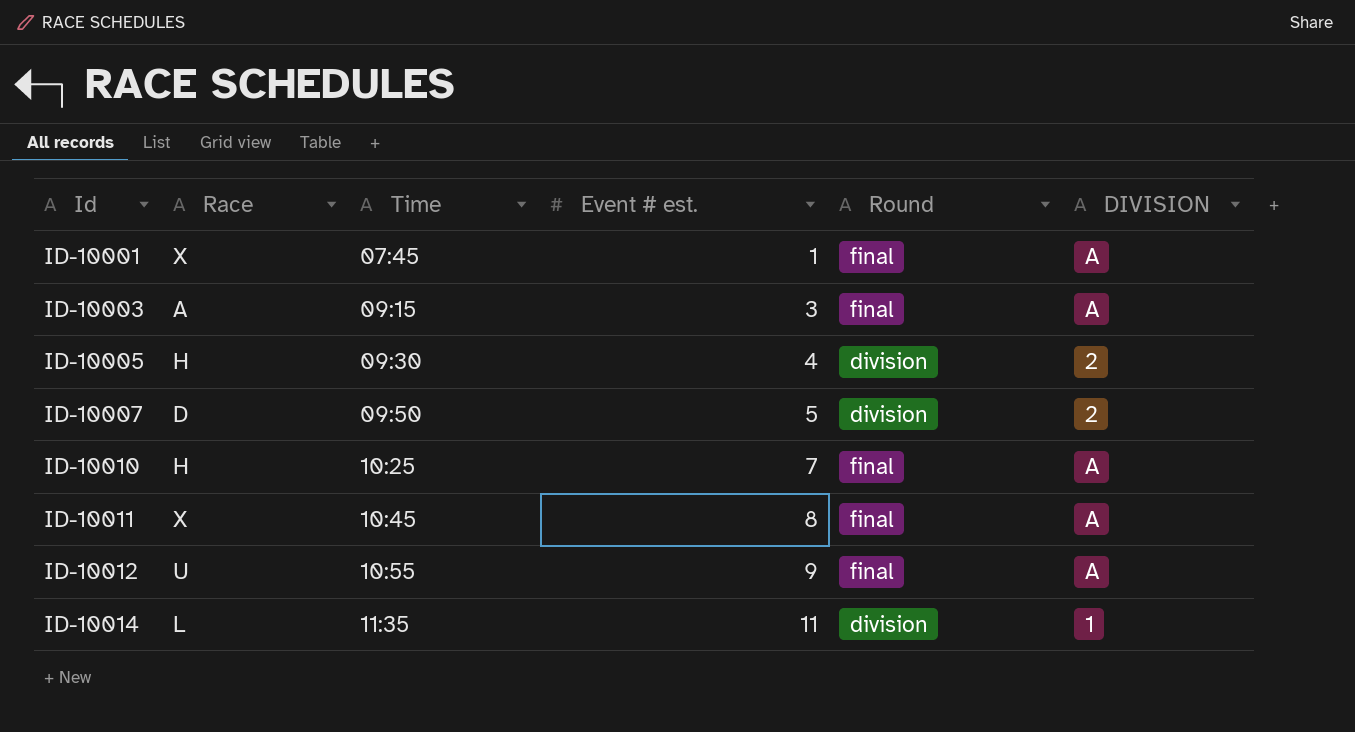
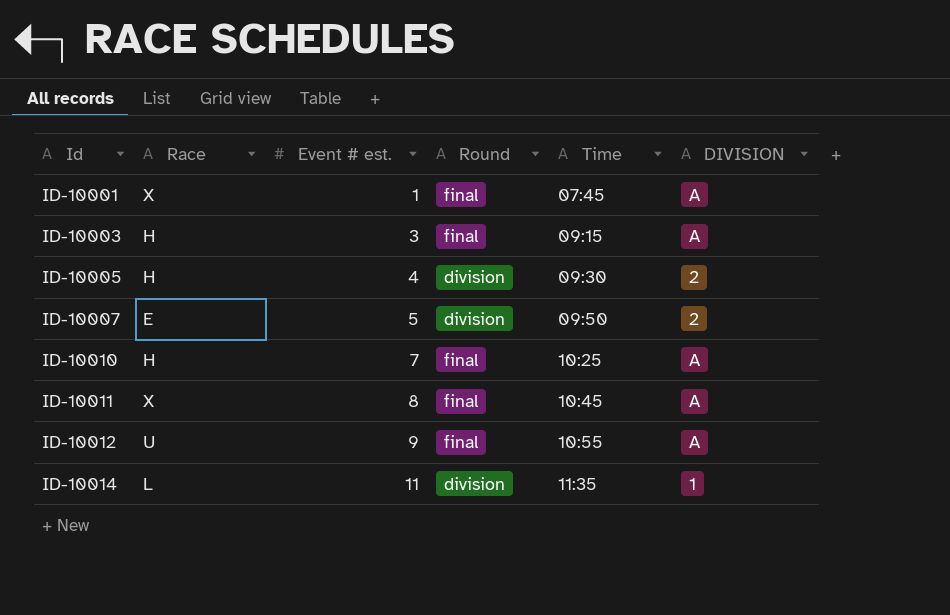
column Time | position: 3 -> 5
ID-10003 | Race: A -> H
ID-10007 | Race: D -> E

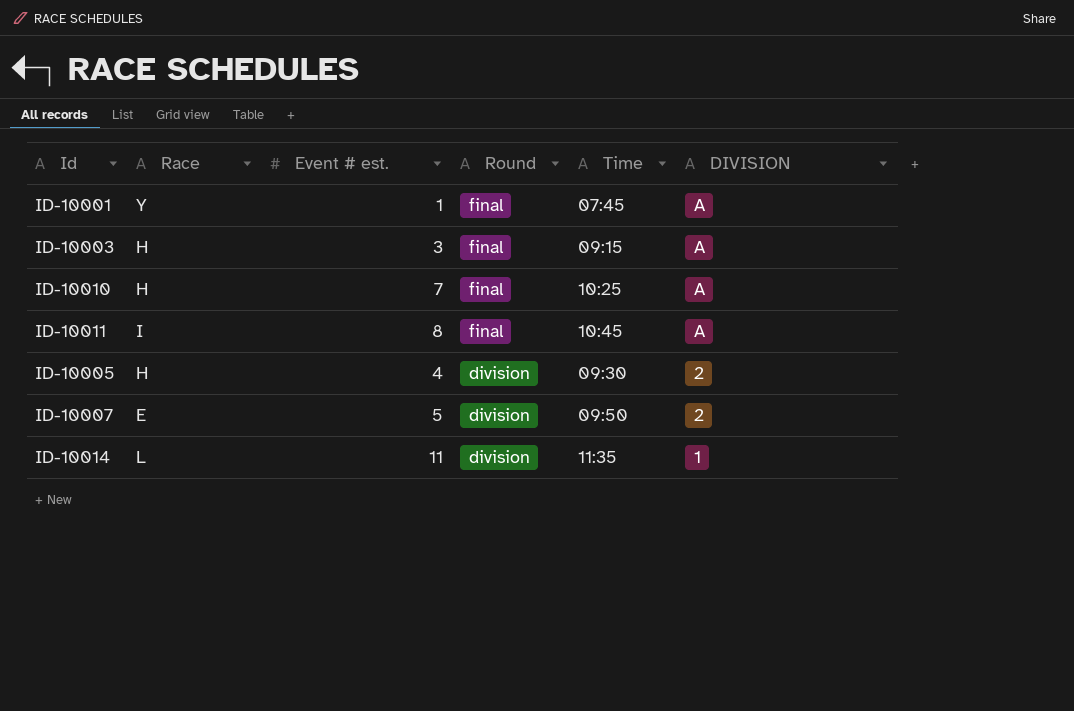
row order: Id ascending -> Round descending
row ID-10012: U | 9 | final | 10:55 | A -> none
ID-10001 | Race: X -> Y
ID-10011 | Race: X -> I

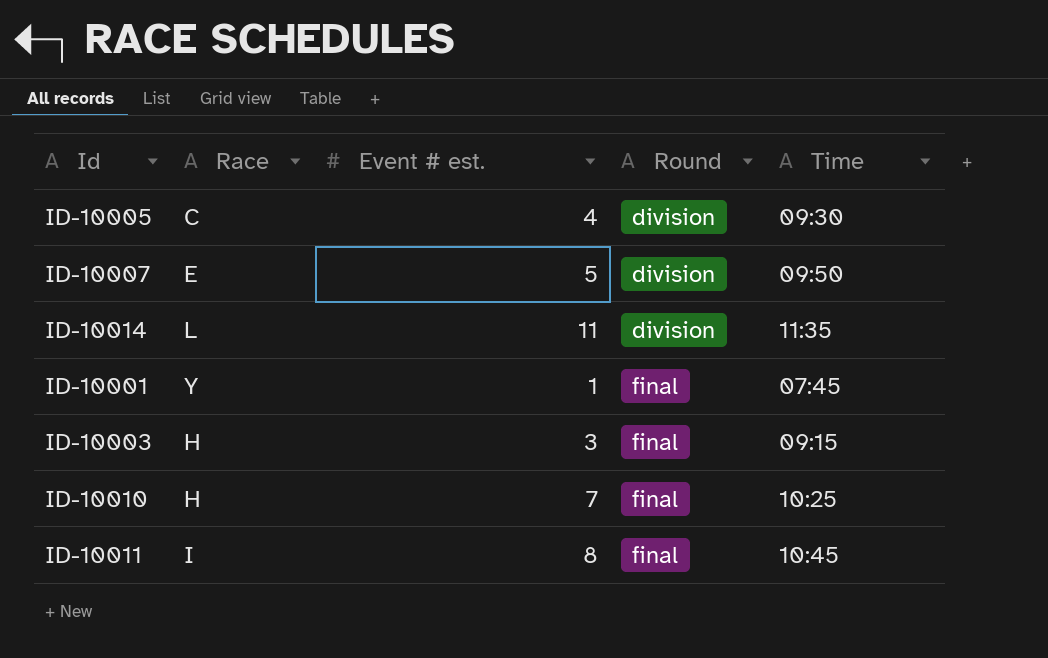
row order: Round descending -> Round ascending
column DIVISION | position: 6 -> none
ID-10005 | Race: H -> C

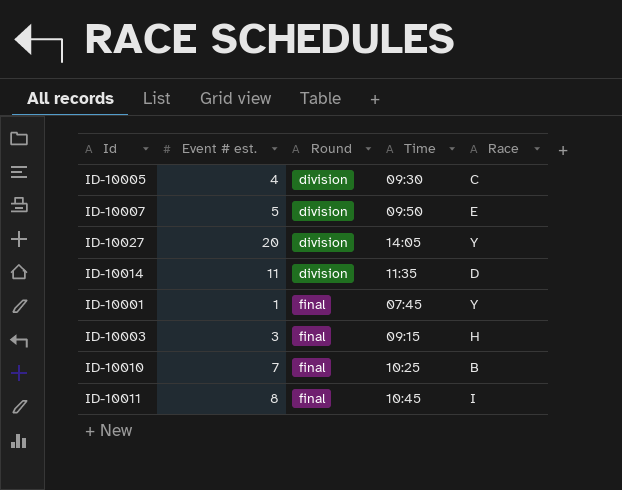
column Race | position: 2 -> 5
row ID-10027: none -> 20 | division | 14:05 | Y
ID-10014 | Race: L -> D
ID-10010 | Race: H -> B

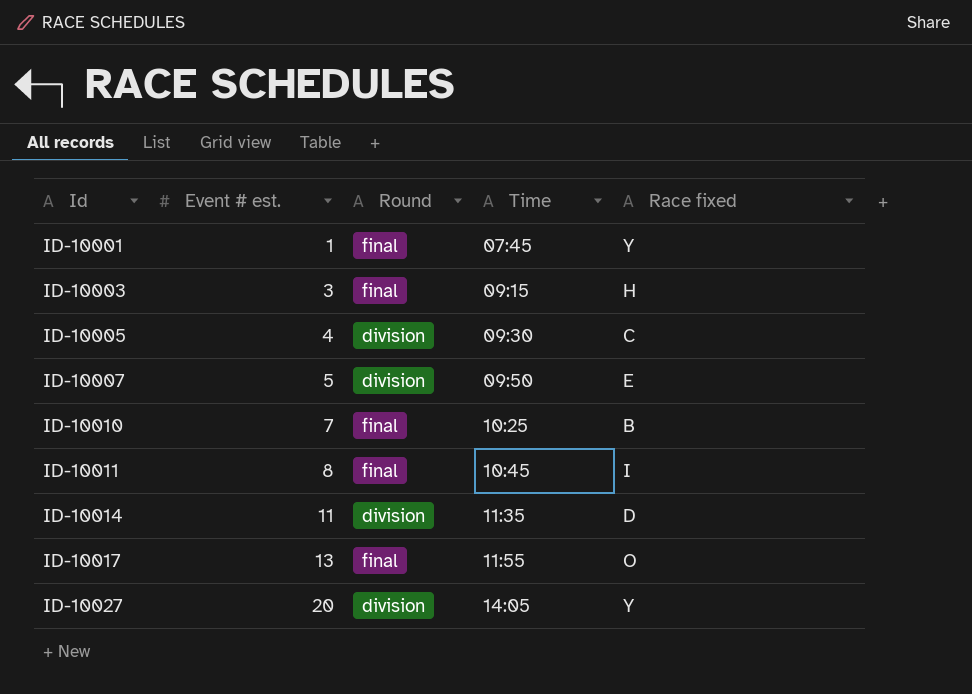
row order: Round ascending -> Id ascending
column name: Race -> Race fixed
row ID-10017: none -> 13 | final | 11:55 | O

